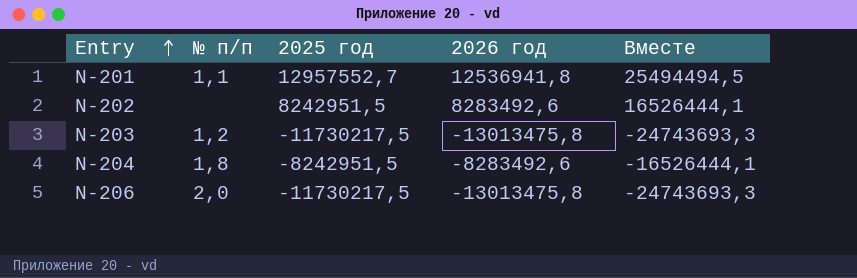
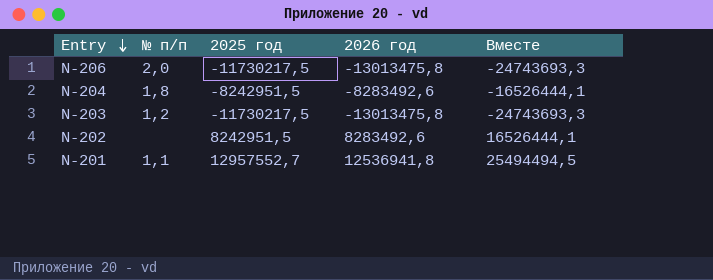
row order: Entry ascending -> Entry descending

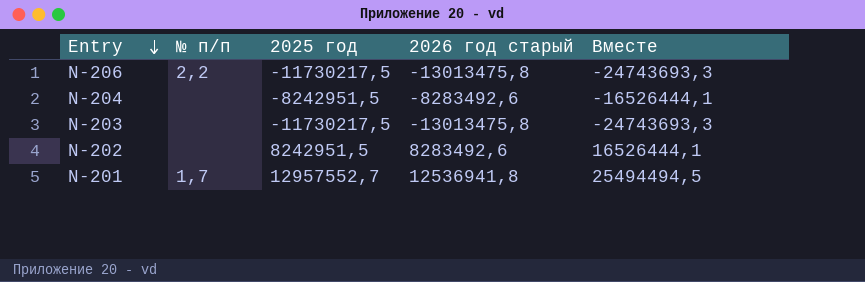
column name: 2026 год -> 2026 год старый
N-206 | № п/п: 2,0 -> 2,2
N-204 | № п/п: 1,8 -> none
N-203 | № п/п: 1,2 -> none
N-201 | № п/п: 1,1 -> 1,7

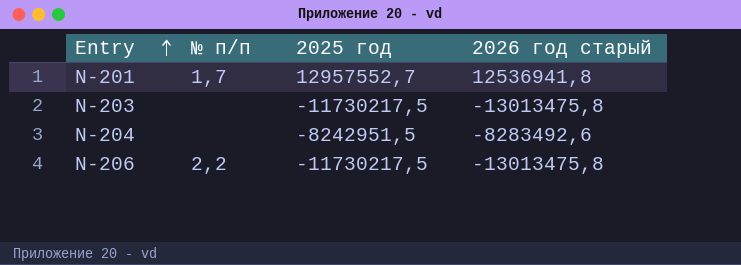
row order: Entry descending -> Entry ascending
column Вместе | formula: [2025 год] + [2026 год старый] -> none
row N-202: none | 8242951,5 | 8283492,6 | 16526444,1 -> none

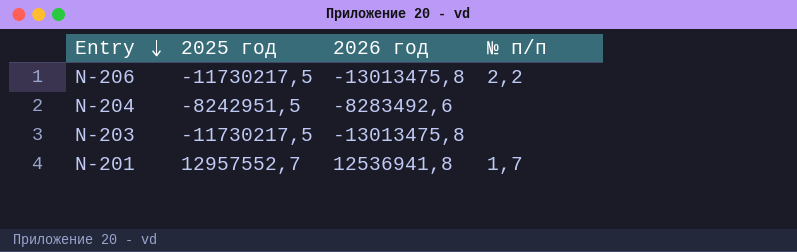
row order: Entry ascending -> Entry descending
column name: 2026 год старый -> 2026 год
column № п/п | position: 2 -> 4

